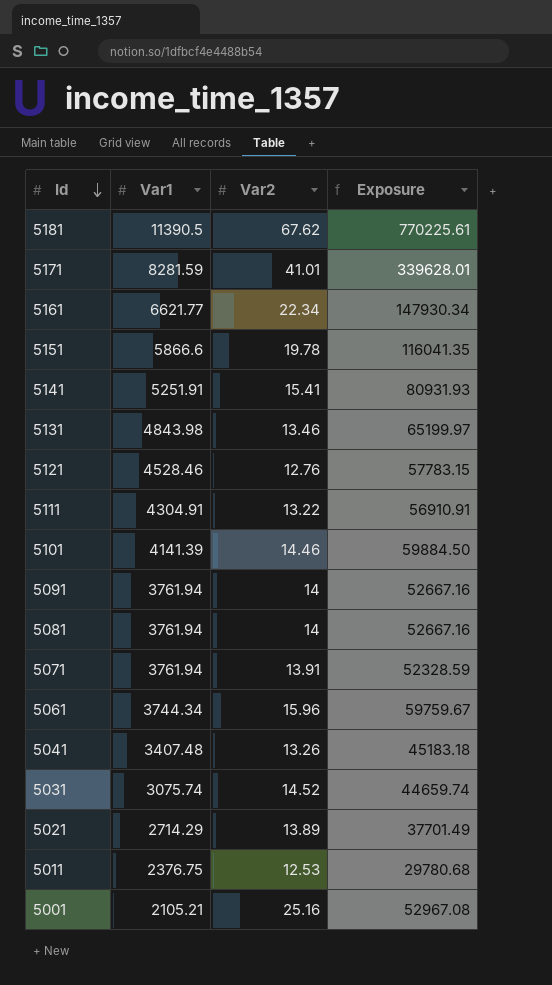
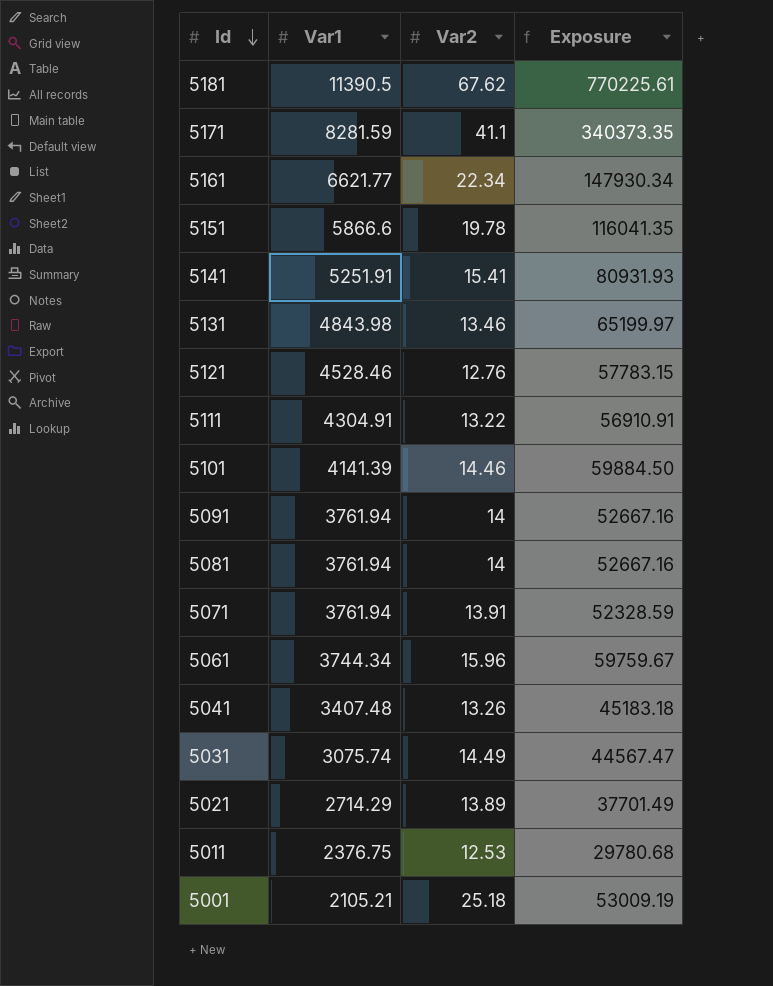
5171 | Var2: 41.01 -> 41.1
5171 | Exposure: 339628.01 -> 340373.35
5031 | Var2: 14.52 -> 14.49
5031 | Exposure: 44659.74 -> 44567.47
5001 | Var2: 25.16 -> 25.18
5001 | Exposure: 52967.08 -> 53009.19

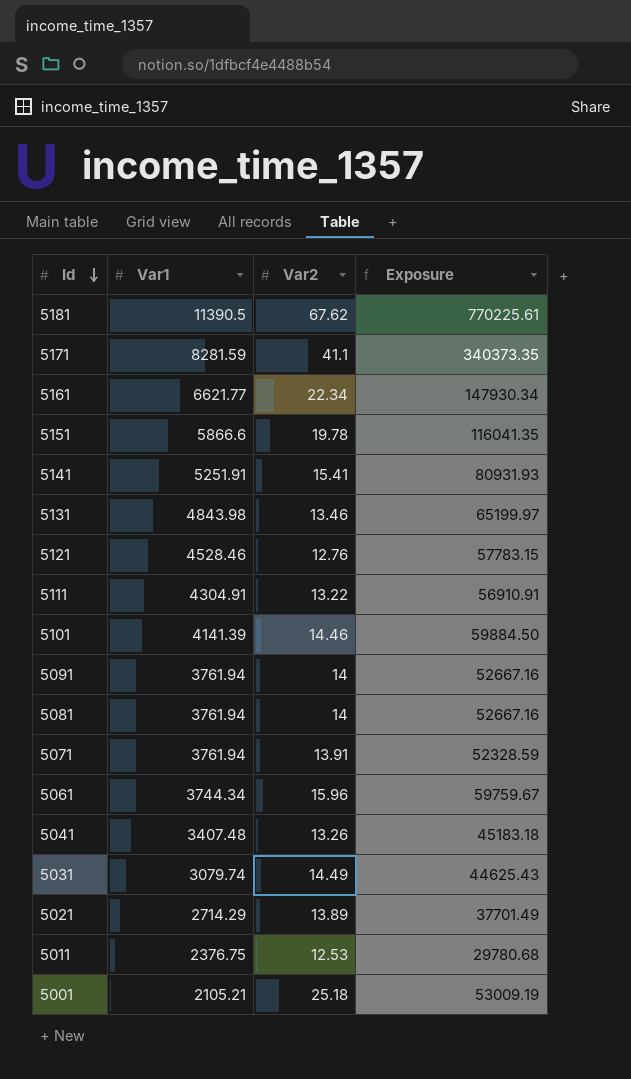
5031 | Var1: 3075.74 -> 3079.74
5031 | Exposure: 44567.47 -> 44625.43

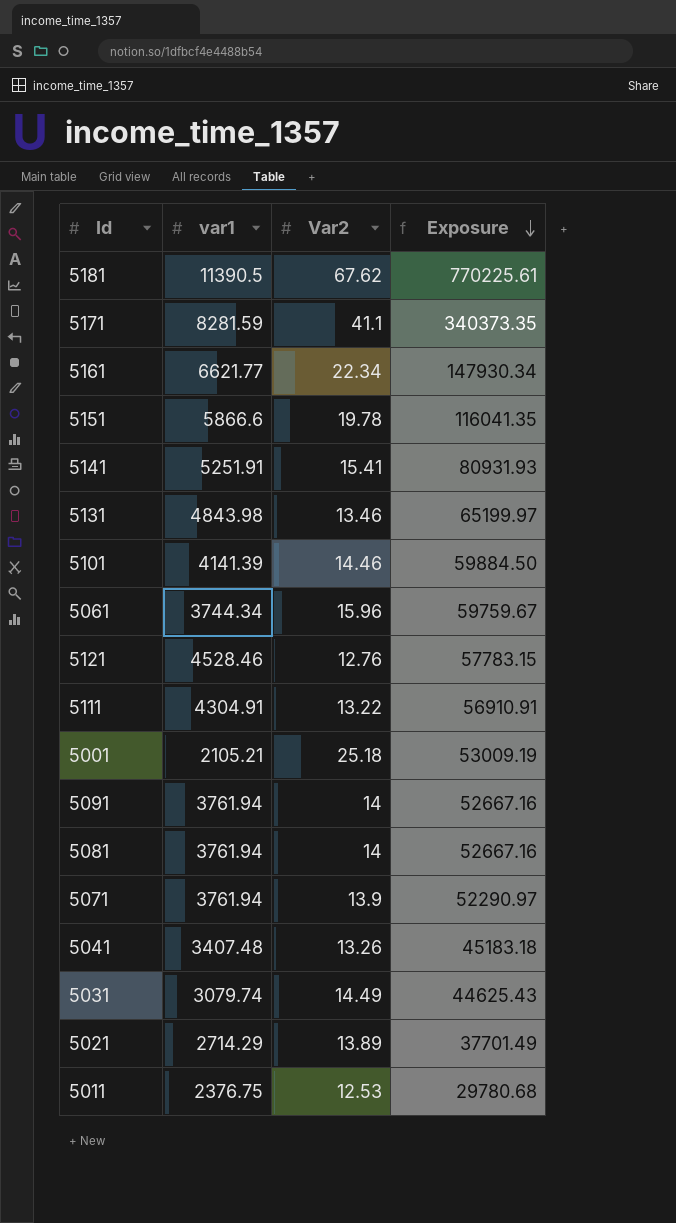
row order: Id descending -> Exposure descending
column name: Var1 -> var1
5071 | Var2: 13.91 -> 13.9
5071 | Exposure: 52328.59 -> 52290.97

